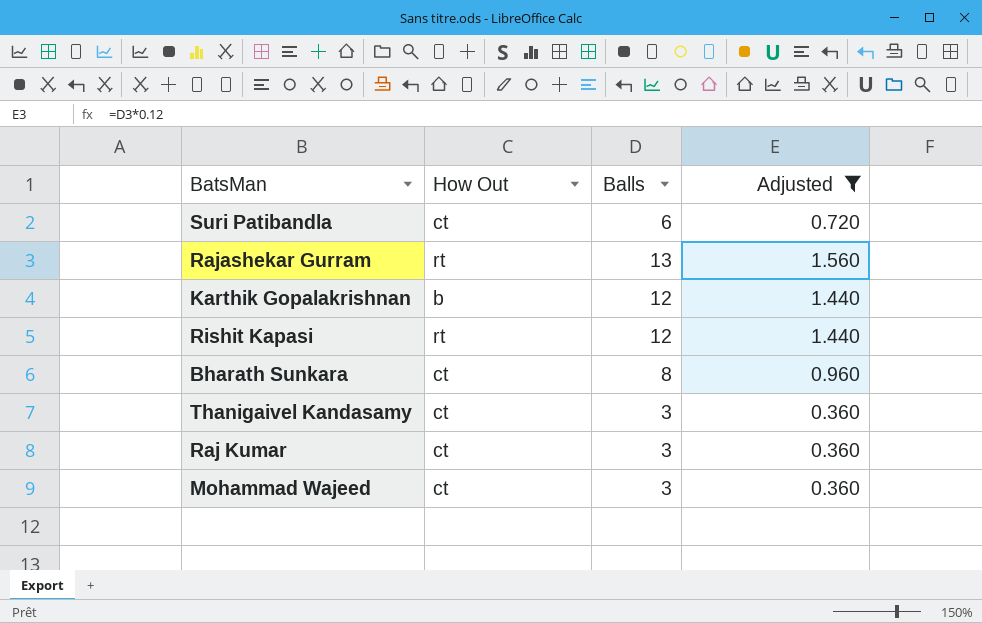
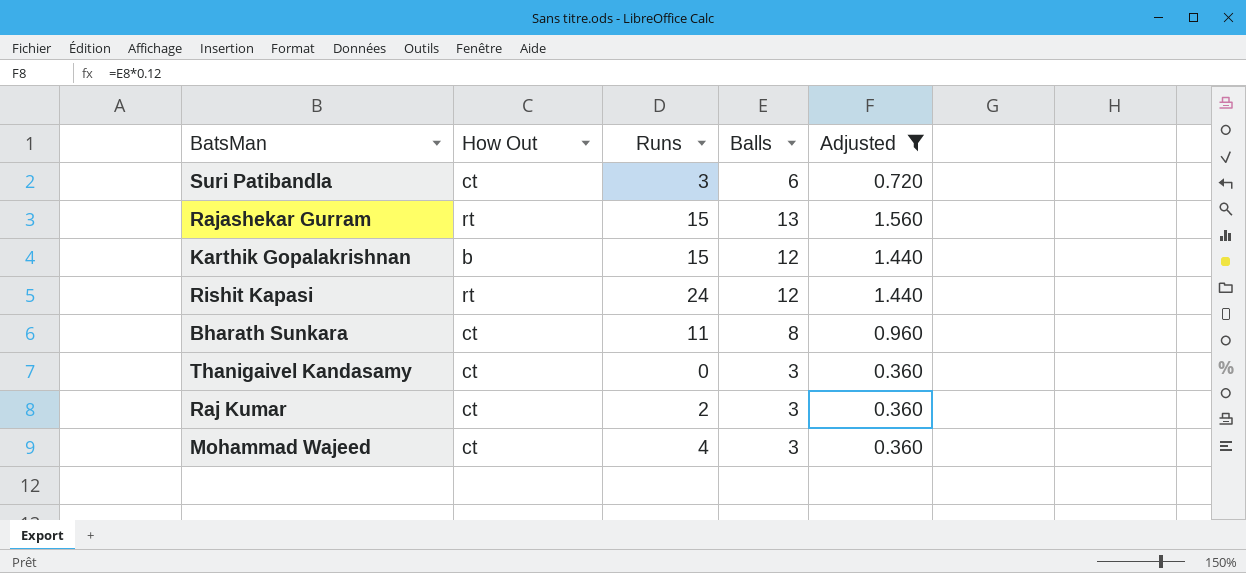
column Runs | position: none -> 3

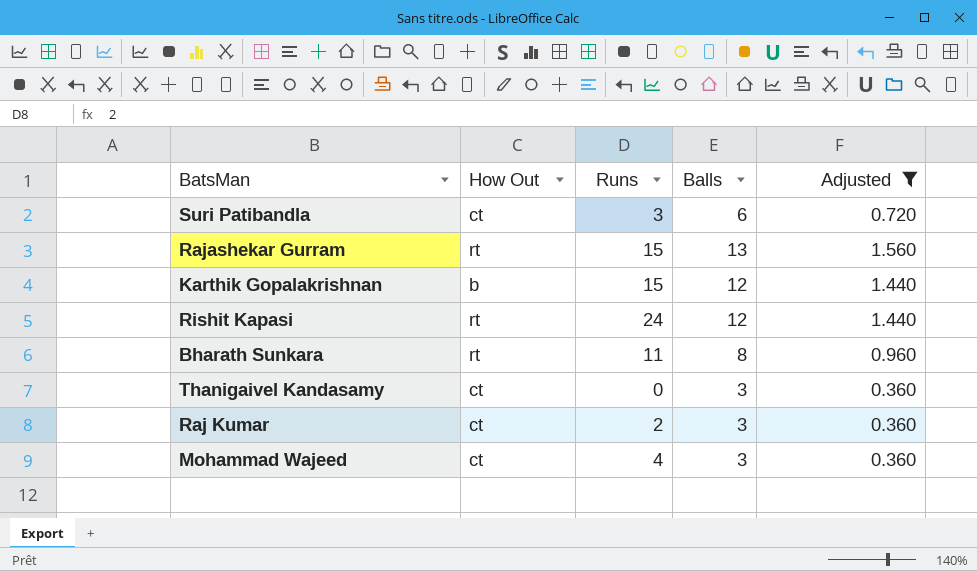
Bharath Sunkara | How Out: ct -> rt

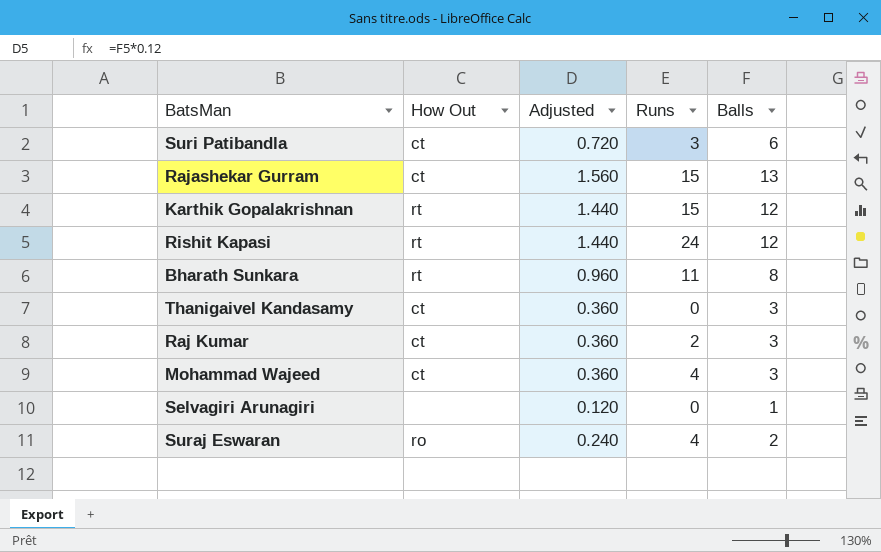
filter: Adjusted >= 0.360 -> none
column Adjusted | position: 5 -> 3
Rajashekar Gurram | How Out: rt -> ct
Karthik Gopalakrishnan | How Out: b -> rt

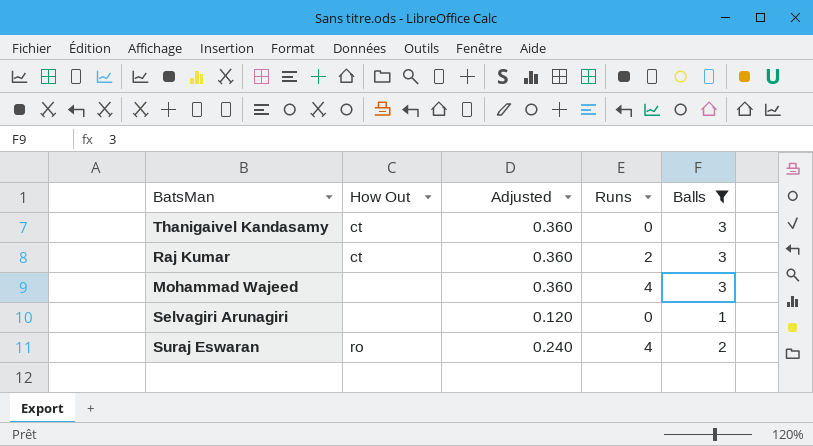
filter: none -> Balls <= 3
Mohammad Wajeed | How Out: ct -> none

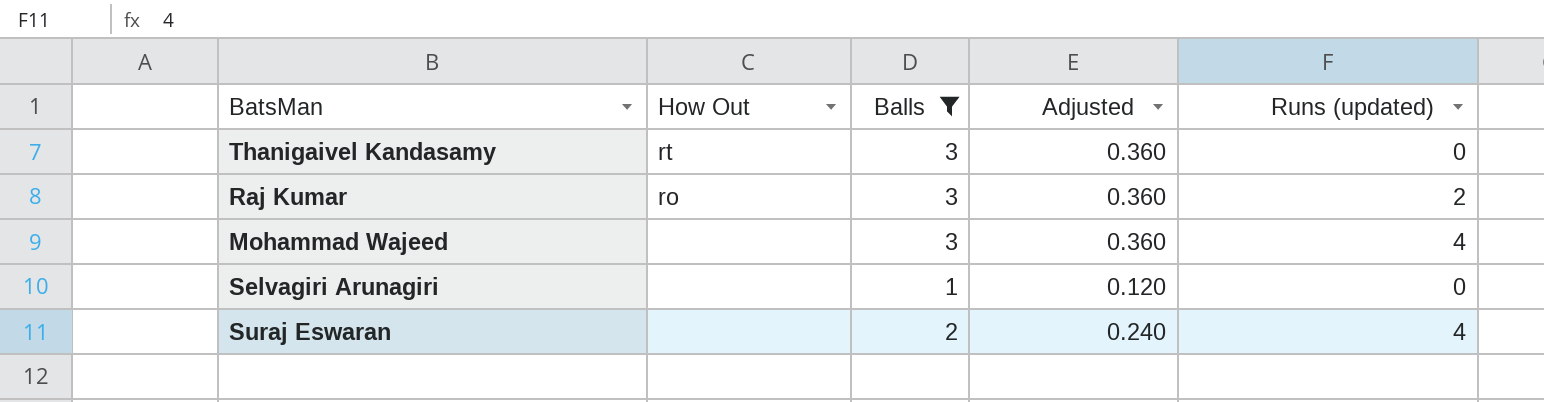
column Balls | position: 5 -> 3
column name: Runs -> Runs (updated)
Thanigaivel Kandasamy | How Out: ct -> rt
Raj Kumar | How Out: ct -> ro
Suraj Eswaran | How Out: ro -> none

